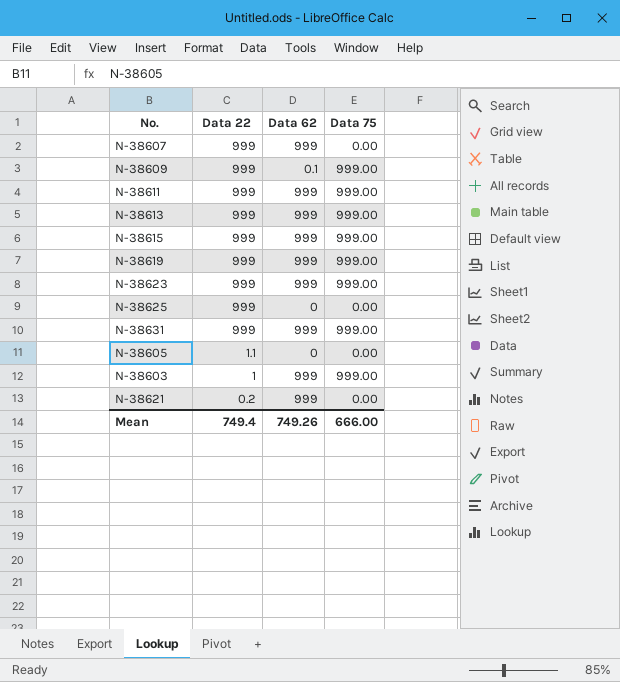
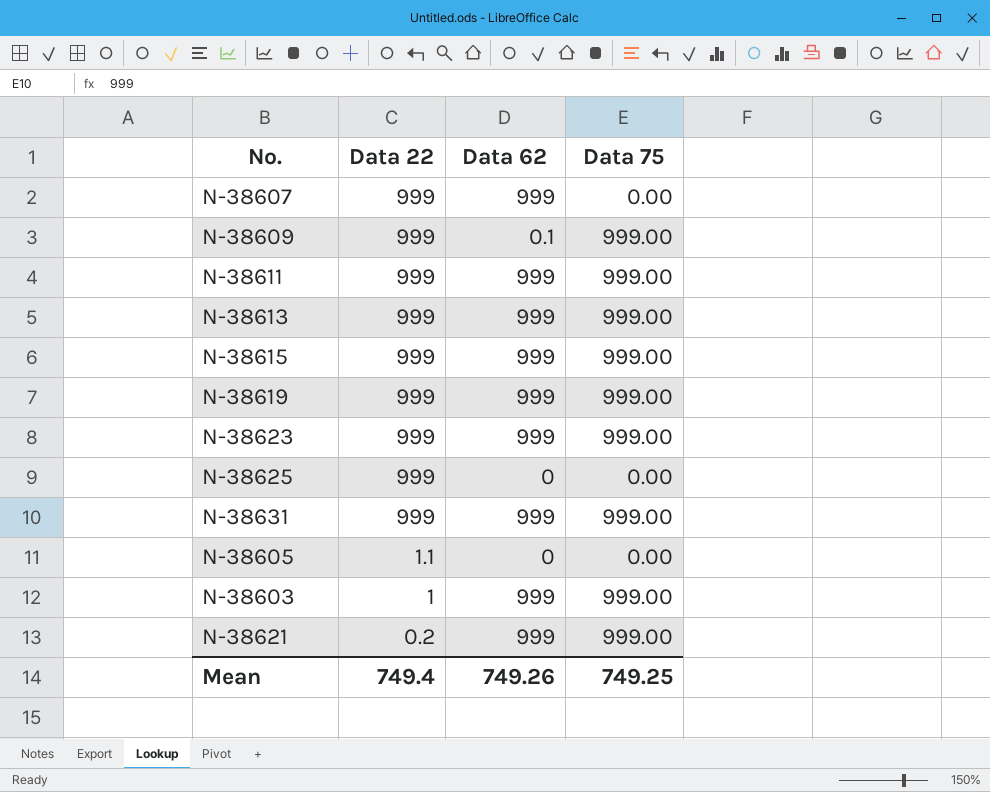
N-38621 | Data 75: 0.00 -> 999.00
Mean | Data 75: 666.00 -> 749.25

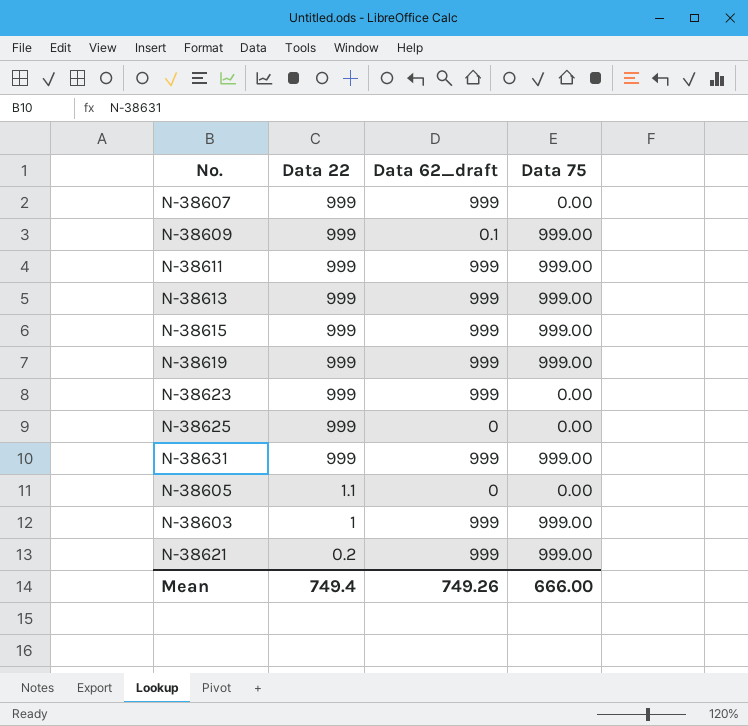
column name: Data 62 -> Data 62_draft
N-38623 | Data 75: 999.00 -> 0.00
Mean | Data 75: 749.25 -> 666.00

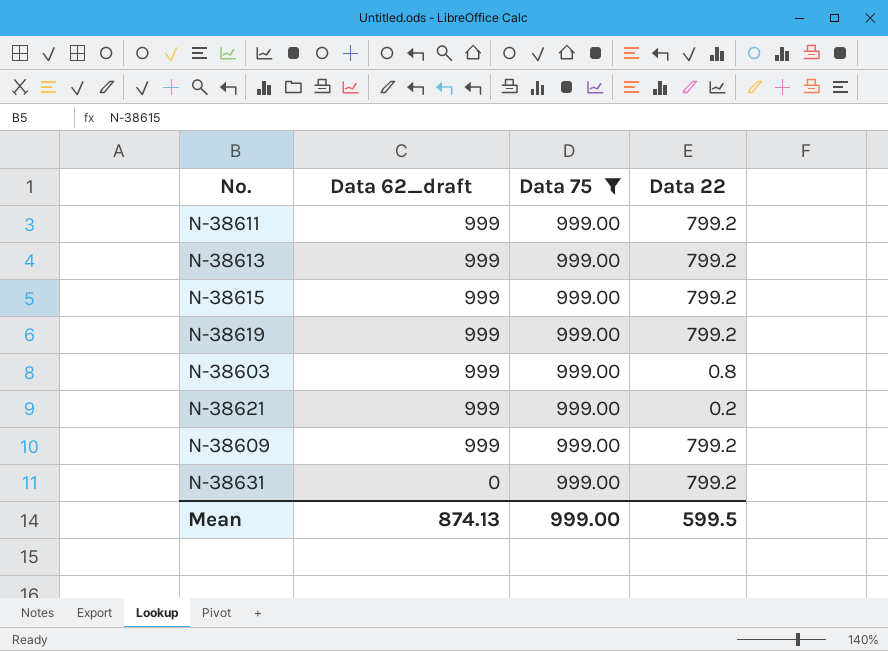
filter: none -> Data 75 = 999.00
row order: Data 22 descending -> Data 62_draft descending
column Data 22 | position: 2 -> 4
N-38611 | Data 22: 999 -> 799.2
N-38613 | Data 22: 999 -> 799.2
N-38615 | Data 22: 999 -> 799.2
N-38619 | Data 22: 999 -> 799.2
N-38603 | Data 22: 1 -> 0.8
N-38609 | Data 62_draft: 0.1 -> 999
N-38609 | Data 22: 999 -> 799.2
N-38631 | Data 62_draft: 999 -> 0
N-38631 | Data 22: 999 -> 799.2
Mean | Data 62_draft: 749.26 -> 874.13
Mean | Data 75: 666.00 -> 999.00
Mean | Data 22: 749.4 -> 599.5

